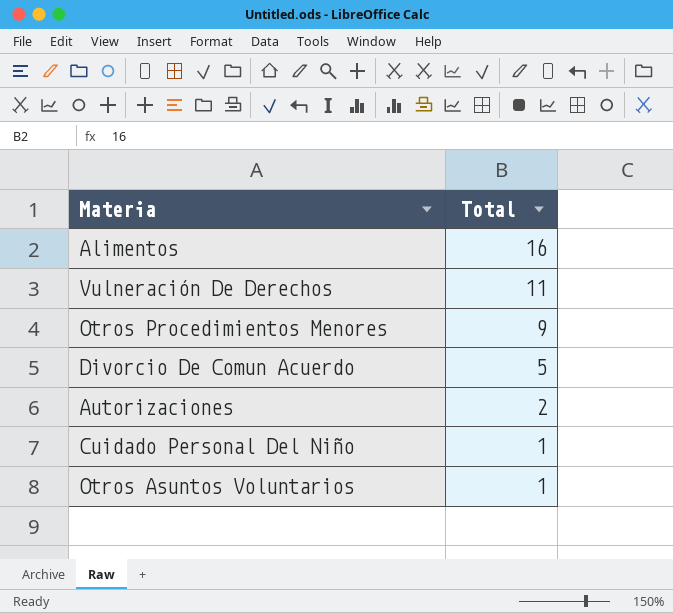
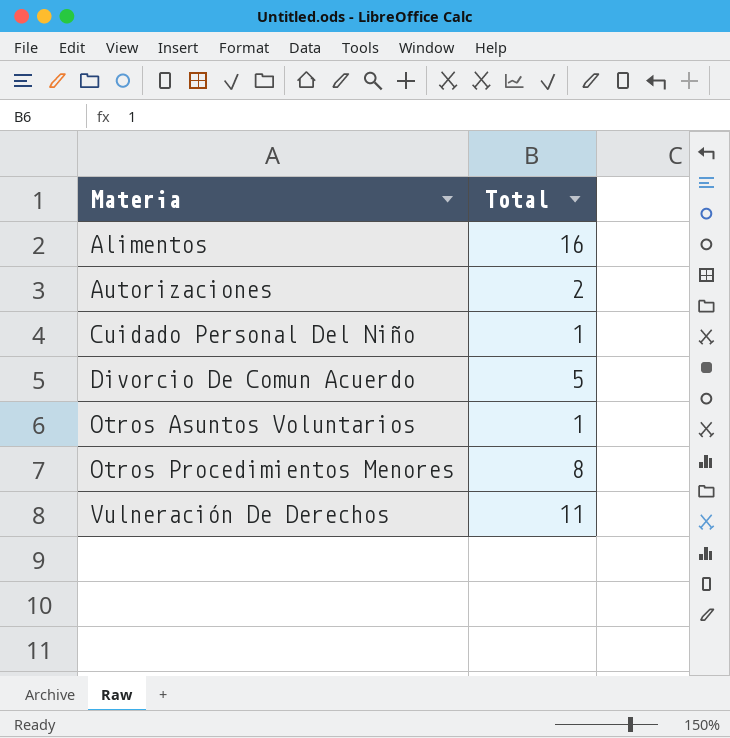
row order: Total descending -> Materia ascending
Otros Procedimientos Menores | Total: 9 -> 8

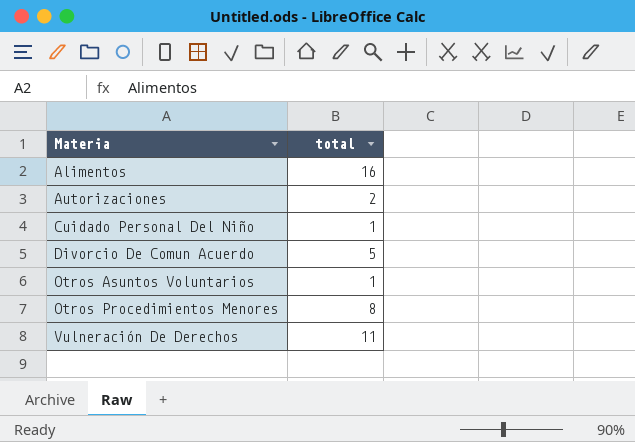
column name: Total -> total

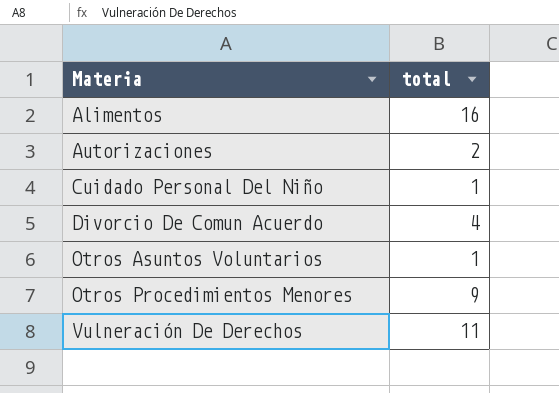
Divorcio De Comun Acuerdo | total: 5 -> 4
Otros Procedimientos Menores | total: 8 -> 9

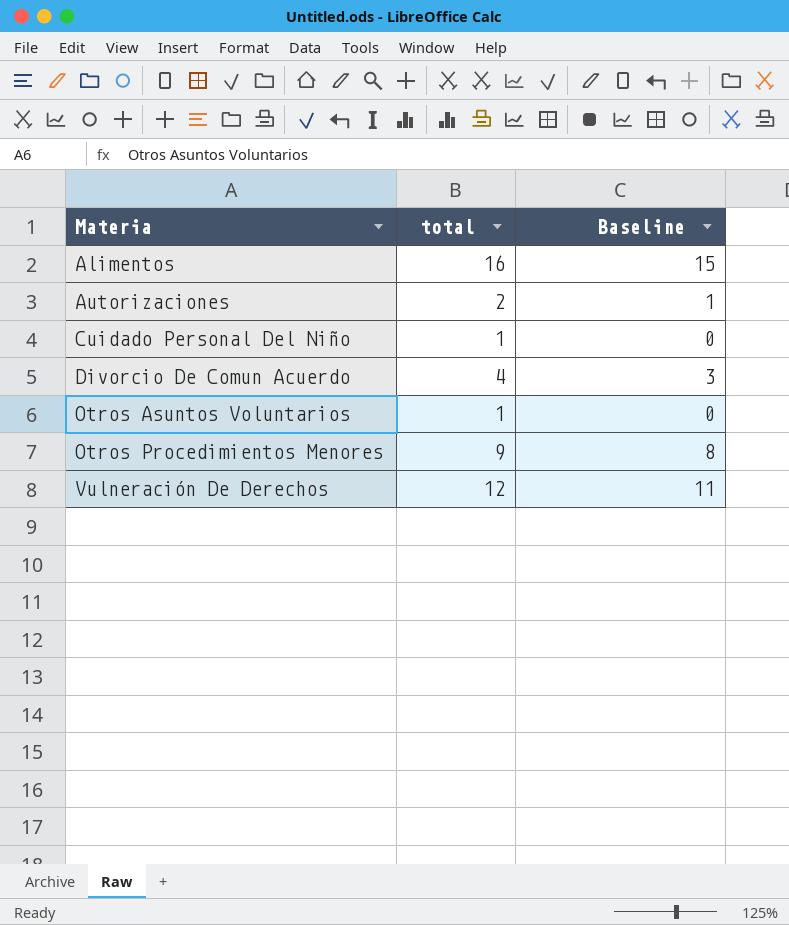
column Baseline | formula: none -> [total] - 1
Vulneración De Derechos | total: 11 -> 12

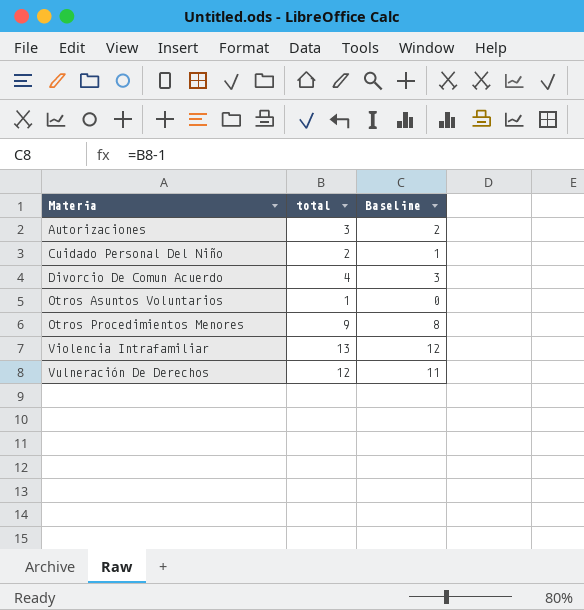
row Alimentos: 16 | 15 -> none
Autorizaciones | total: 2 -> 3
Autorizaciones | Baseline: 1 -> 2
Cuidado Personal Del Niño | total: 1 -> 2
Cuidado Personal Del Niño | Baseline: 0 -> 1
row Violencia Intrafamiliar: none -> 13 | 12

